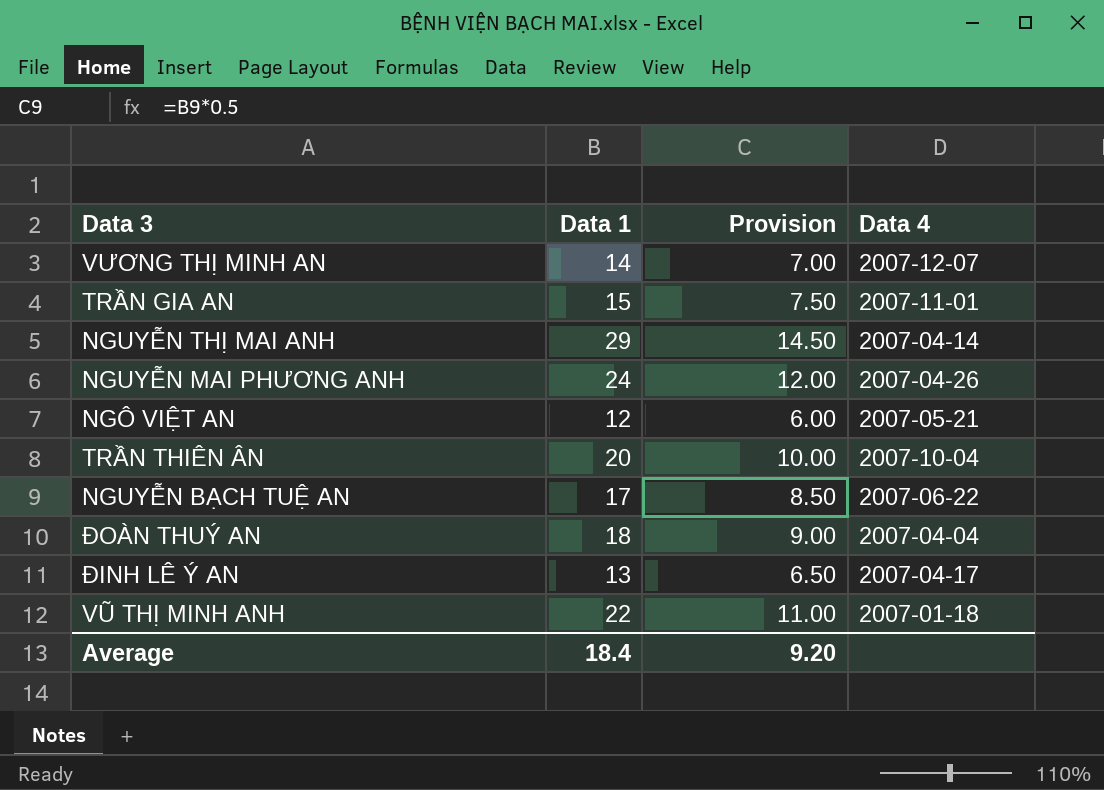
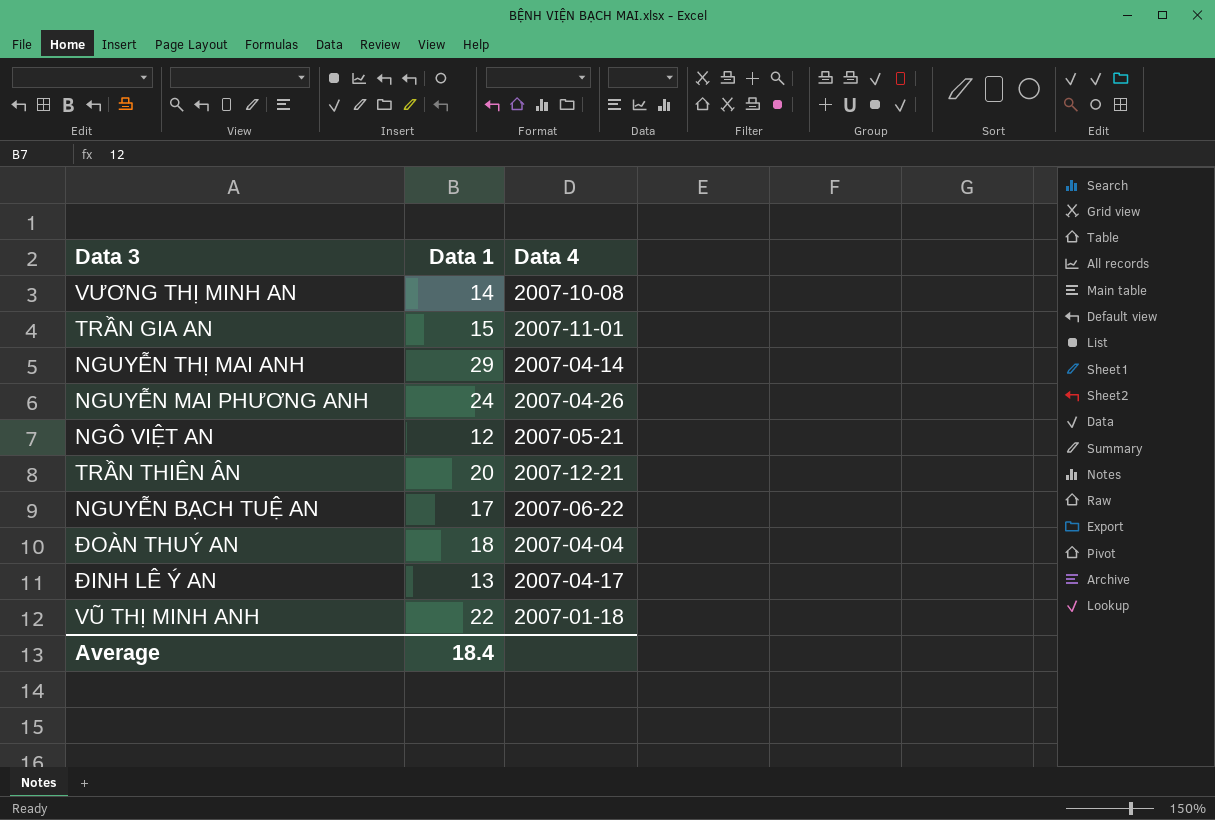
column Provision | formula: [Data 1] * 0.5 -> none
VƯƠNG THỊ MINH AN | Data 4: 2007-12-07 -> 2007-10-08
TRẦN THIÊN ÂN | Data 4: 2007-10-04 -> 2007-12-21

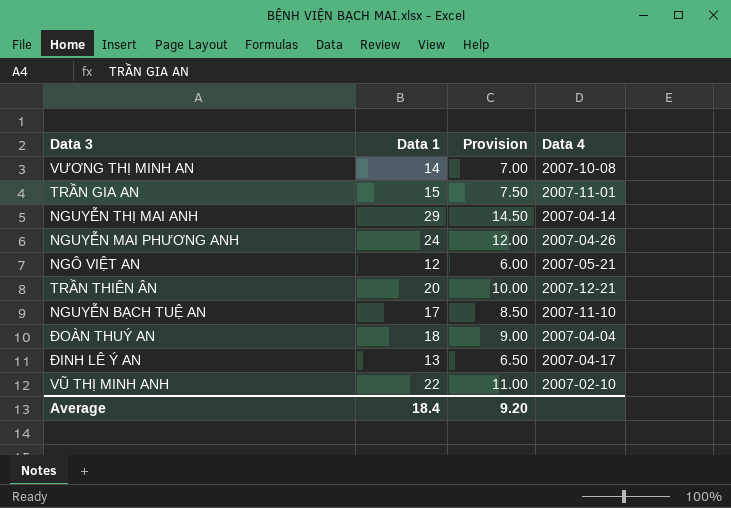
column Provision | formula: none -> [Data 1] * 0.5
NGUYỄN BẠCH TUỆ AN | Data 4: 2007-06-22 -> 2007-11-10
VŨ THỊ MINH ANH | Data 4: 2007-01-18 -> 2007-02-10

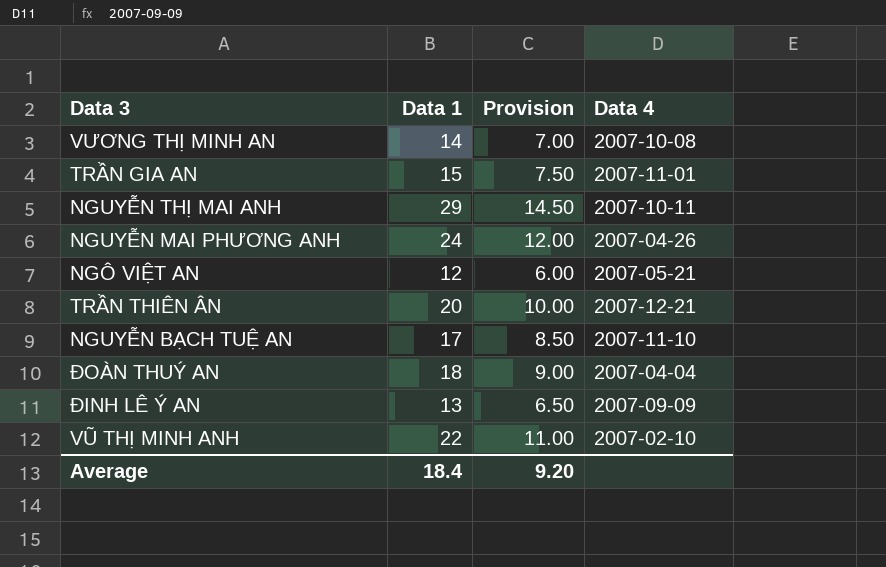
NGUYỄN THỊ MAI ANH | Data 4: 2007-04-14 -> 2007-10-11
ĐINH LÊ Ý AN | Data 4: 2007-04-17 -> 2007-09-09

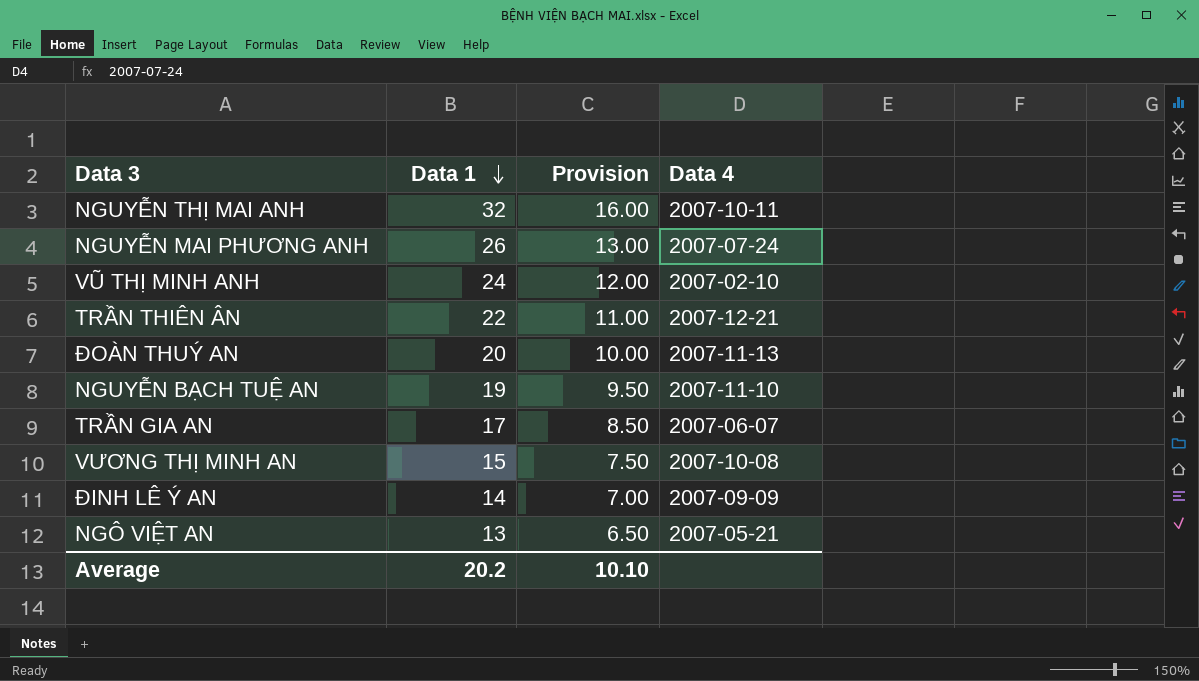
row order: none -> Data 1 descending
NGUYỄN THỊ MAI ANH | Data 1: 29 -> 32
NGUYỄN THỊ MAI ANH | Provision: 14.50 -> 16.00
NGUYỄN MAI PHƯƠNG ANH | Data 1: 24 -> 26
NGUYỄN MAI PHƯƠNG ANH | Provision: 12.00 -> 13.00
NGUYỄN MAI PHƯƠNG ANH | Data 4: 2007-04-26 -> 2007-07-24
VŨ THỊ MINH ANH | Data 1: 22 -> 24
VŨ THỊ MINH ANH | Provision: 11.00 -> 12.00
TRẦN THIÊN ÂN | Data 1: 20 -> 22
TRẦN THIÊN ÂN | Provision: 10.00 -> 11.00
ĐOÀN THUÝ AN | Data 1: 18 -> 20
ĐOÀN THUÝ AN | Provision: 9.00 -> 10.00
ĐOÀN THUÝ AN | Data 4: 2007-04-04 -> 2007-11-13
NGUYỄN BẠCH TUỆ AN | Data 1: 17 -> 19
NGUYỄN BẠCH TUỆ AN | Provision: 8.50 -> 9.50
TRẦN GIA AN | Data 1: 15 -> 17
TRẦN GIA AN | Provision: 7.50 -> 8.50
TRẦN GIA AN | Data 4: 2007-11-01 -> 2007-06-07
VƯƠNG THỊ MINH AN | Data 1: 14 -> 15
VƯƠNG THỊ MINH AN | Provision: 7.00 -> 7.50
ĐINH LÊ Ý AN | Data 1: 13 -> 14
ĐINH LÊ Ý AN | Provision: 6.50 -> 7.00
NGÔ VIỆT AN | Data 1: 12 -> 13
NGÔ VIỆT AN | Provision: 6.00 -> 6.50
Average | Data 1: 18.4 -> 20.2
Average | Provision: 9.20 -> 10.10

